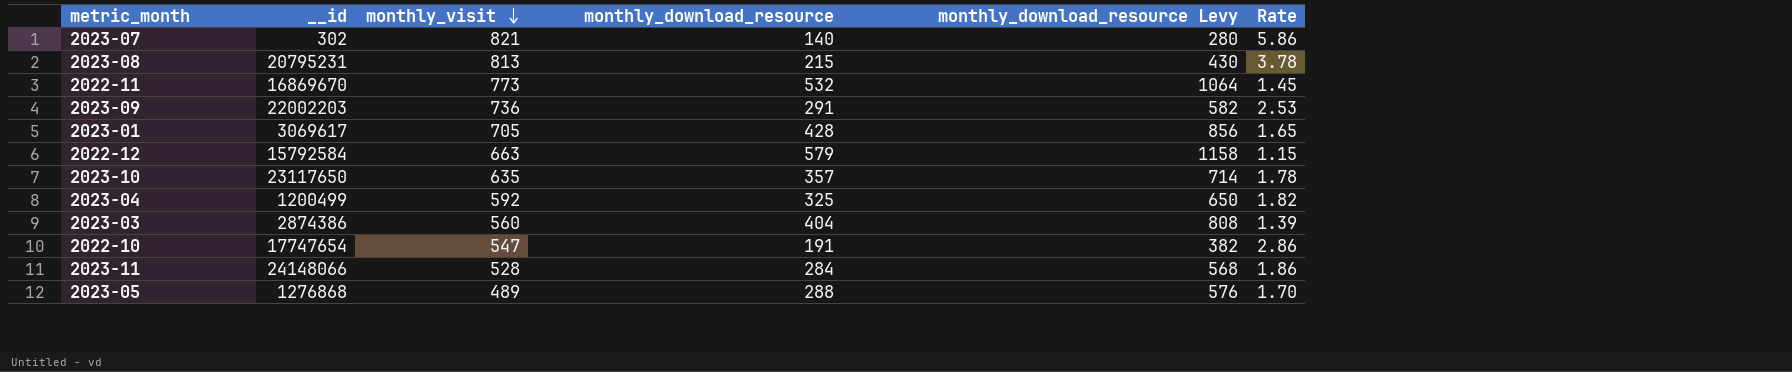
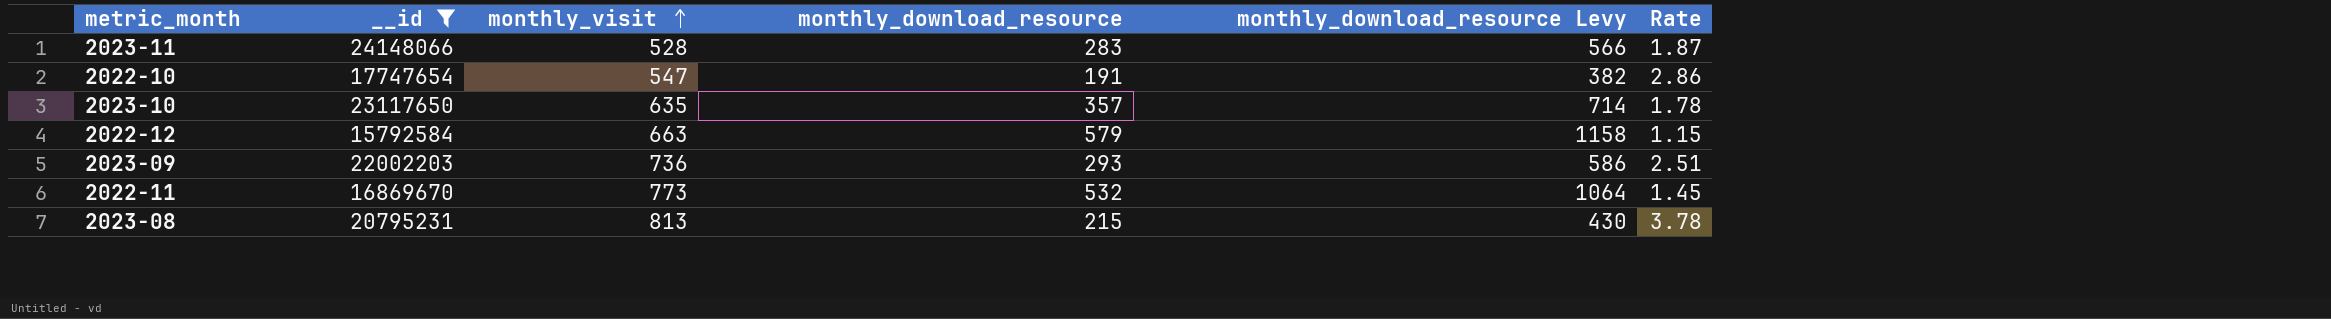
filter: none -> __id >= 15792584
row order: monthly_visit descending -> monthly_visit ascending
2023-11 | monthly_download_resource: 284 -> 283
2023-11 | monthly_download_resource Levy: 568 -> 566
2023-11 | Rate: 1.86 -> 1.87
2023-09 | monthly_download_resource: 291 -> 293
2023-09 | monthly_download_resource Levy: 582 -> 586
2023-09 | Rate: 2.53 -> 2.51

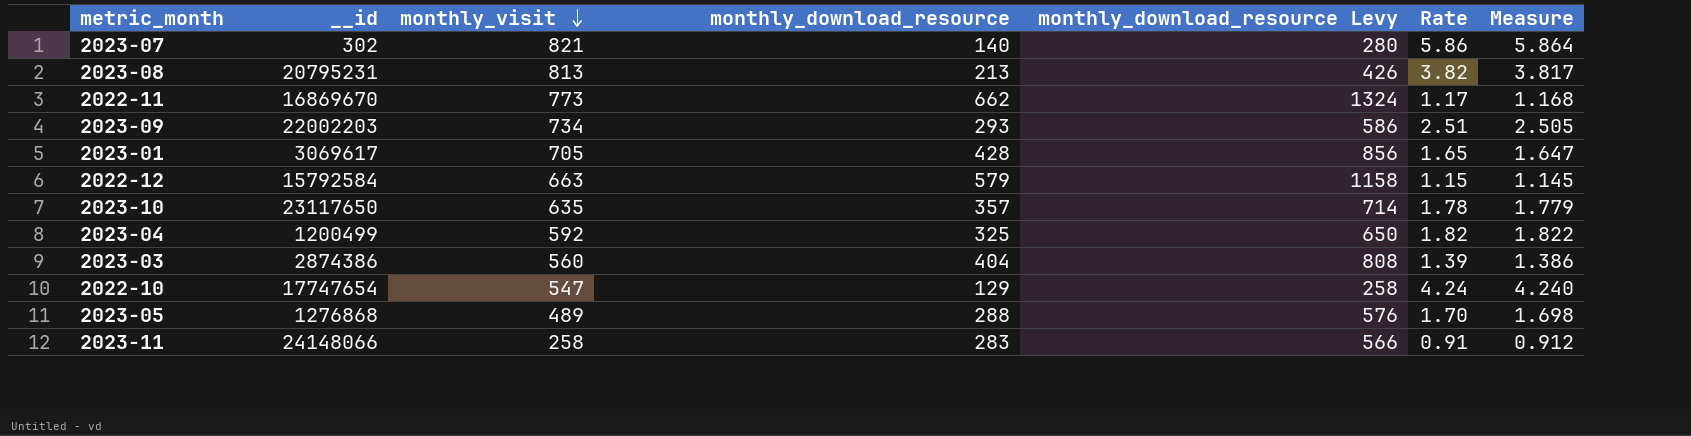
filter: __id >= 15792584 -> none
row order: monthly_visit ascending -> monthly_visit descending
column Measure | formula: none -> [monthly_visit] / [monthly_download_resource]
2023-08 | monthly_download_resource: 215 -> 213
2023-08 | monthly_download_resource Levy: 430 -> 426
2023-08 | Rate: 3.78 -> 3.82
2022-11 | monthly_download_resource: 532 -> 662
2022-11 | monthly_download_resource Levy: 1064 -> 1324
2022-11 | Rate: 1.45 -> 1.17
2023-09 | monthly_visit: 736 -> 734
2022-10 | monthly_download_resource: 191 -> 129
2022-10 | monthly_download_resource Levy: 382 -> 258
2022-10 | Rate: 2.86 -> 4.24
2023-11 | monthly_visit: 528 -> 258
2023-11 | Rate: 1.87 -> 0.91

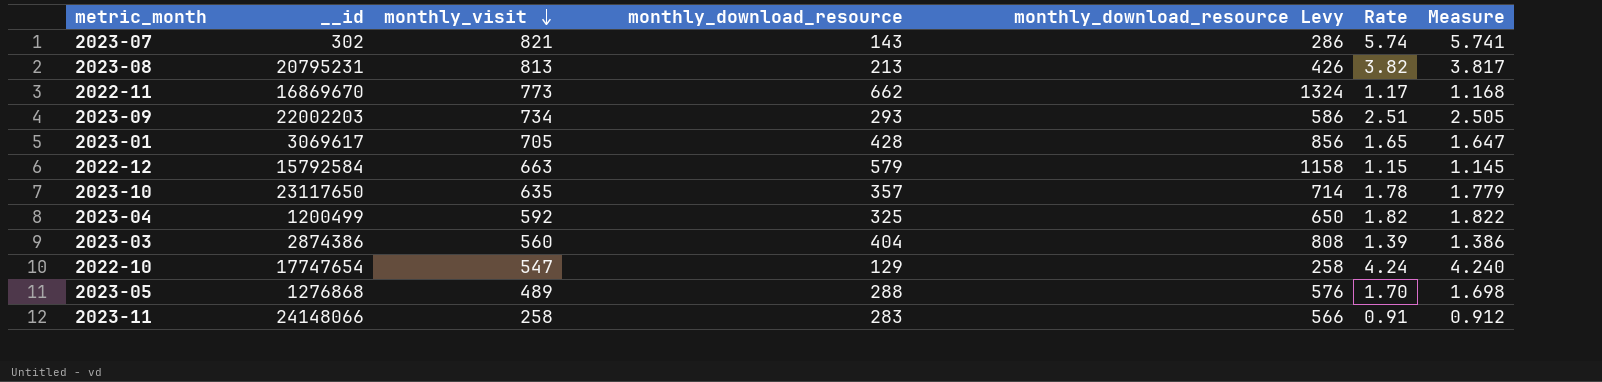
2023-07 | monthly_download_resource: 140 -> 143
2023-07 | monthly_download_resource Levy: 280 -> 286
2023-07 | Rate: 5.86 -> 5.74
2023-07 | Measure: 5.864 -> 5.741

